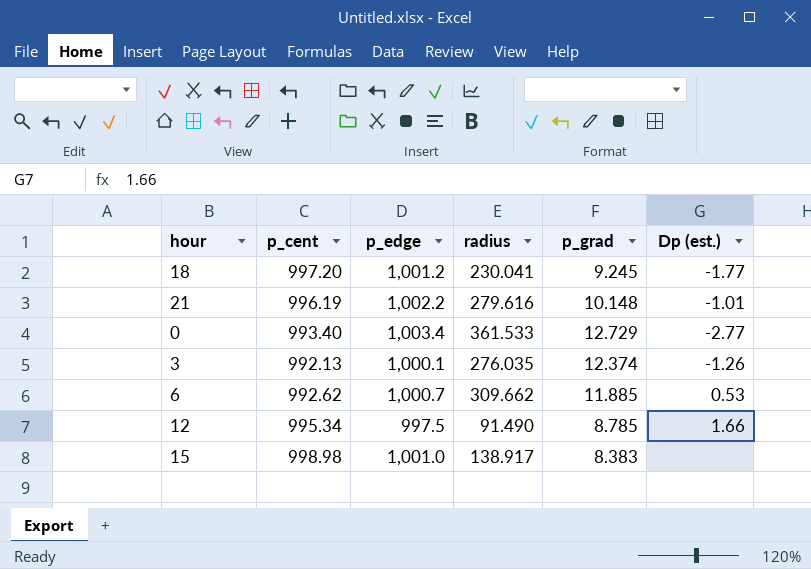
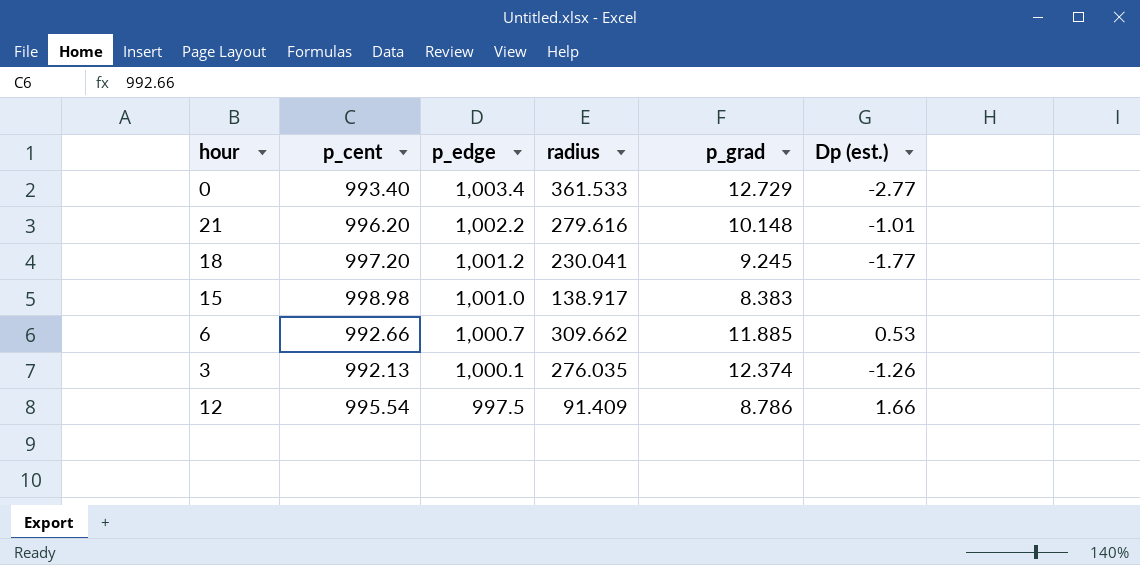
row order: none -> p_edge descending
21 | p_cent: 996.19 -> 996.20
6 | p_cent: 992.62 -> 992.66
12 | p_cent: 995.34 -> 995.54
12 | radius: 91.490 -> 91.409
12 | p_grad: 8.785 -> 8.786

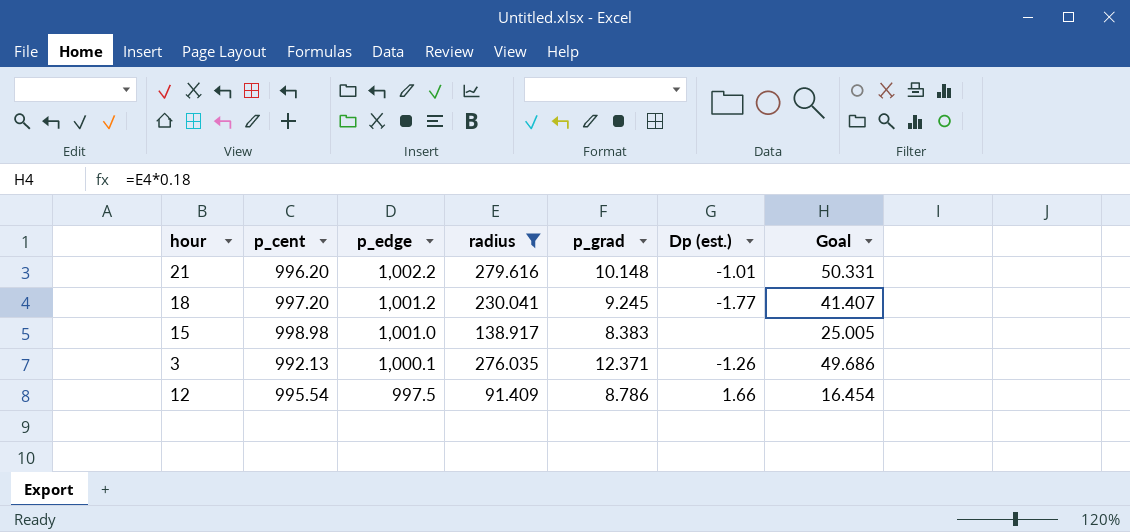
filter: none -> radius <= 279.616
column Goal | formula: none -> [radius] * 0.18
3 | p_grad: 12.374 -> 12.371

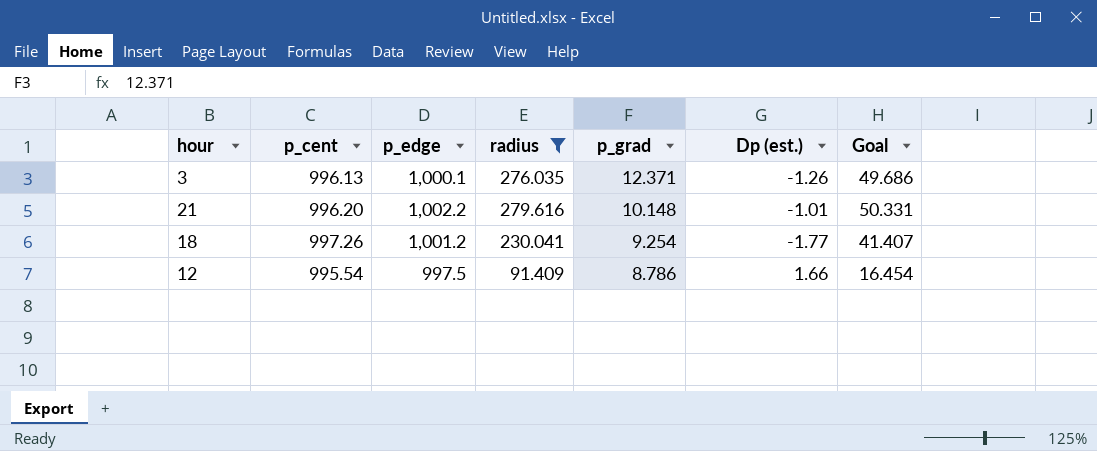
row order: p_edge descending -> p_grad descending
row 15: 998.98 | 1,001.0 | 138.917 | 8.383 | none | 25.005 -> none
3 | p_cent: 992.13 -> 996.13
18 | p_cent: 997.20 -> 997.26
18 | p_grad: 9.245 -> 9.254

